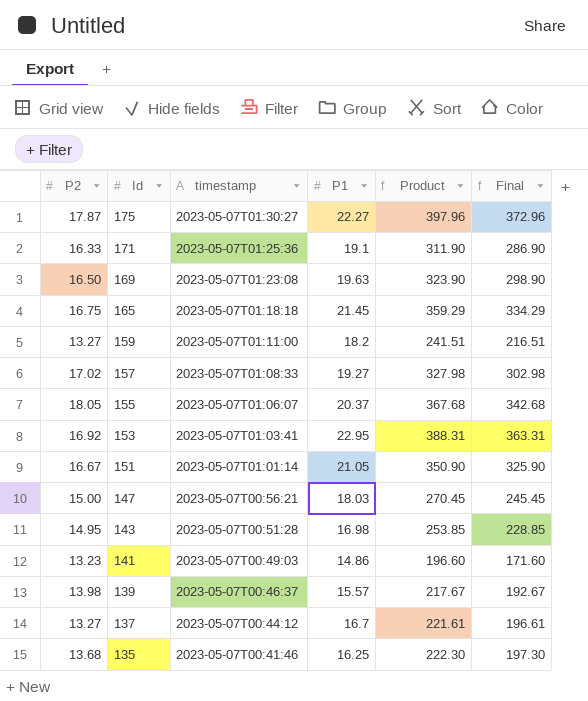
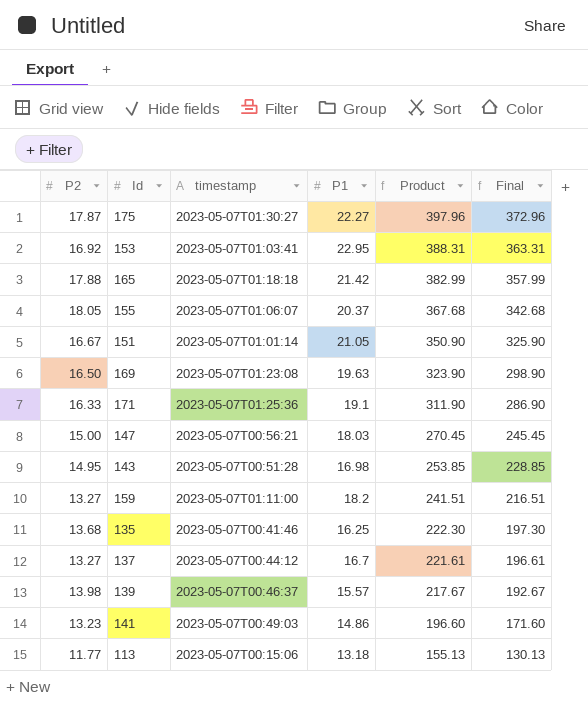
row order: Id descending -> Product descending
row 157: 17.02 | 2023-05-07T01:08:33 | 19.27 | 327.98 | 302.98 -> none
165 | P2: 16.75 -> 17.88
165 | P1: 21.45 -> 21.42
165 | Product: 359.29 -> 382.99
165 | Final: 334.29 -> 357.99
row 113: none -> 11.77 | 2023-05-07T00:15:06 | 13.18 | 155.13 | 130.13

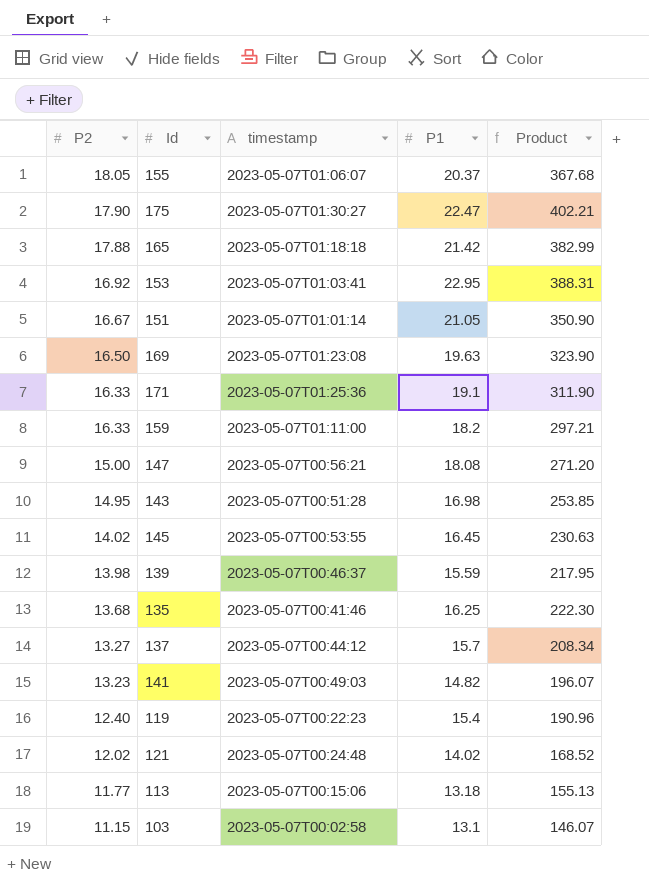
row order: Product descending -> P2 descending
column Final | formula: [Product] - 25 -> none
175 | P2: 17.87 -> 17.90
175 | P1: 22.27 -> 22.47
175 | Product: 397.96 -> 402.21
159 | P2: 13.27 -> 16.33
159 | Product: 241.51 -> 297.21
147 | P1: 18.03 -> 18.08
147 | Product: 270.45 -> 271.20
row 145: none -> 14.02 | 2023-05-07T00:53:55 | 16.45 | 230.63
139 | P1: 15.57 -> 15.59
139 | Product: 217.67 -> 217.95
137 | P1: 16.7 -> 15.7
137 | Product: 221.61 -> 208.34
141 | P1: 14.86 -> 14.82
141 | Product: 196.60 -> 196.07
row 119: none -> 12.40 | 2023-05-07T00:22:23 | 15.4 | 190.96
row 121: none -> 12.02 | 2023-05-07T00:24:48 | 14.02 | 168.52
row 103: none -> 11.15 | 2023-05-07T00:02:58 | 13.1 | 146.07

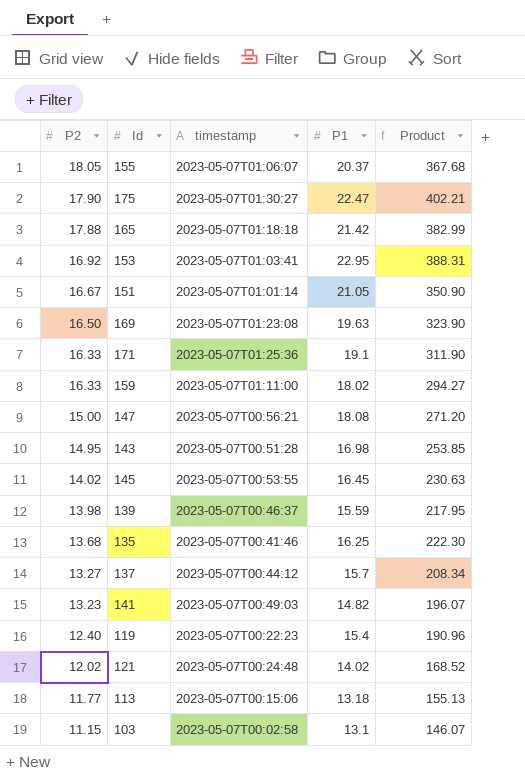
159 | P1: 18.2 -> 18.02
159 | Product: 297.21 -> 294.27

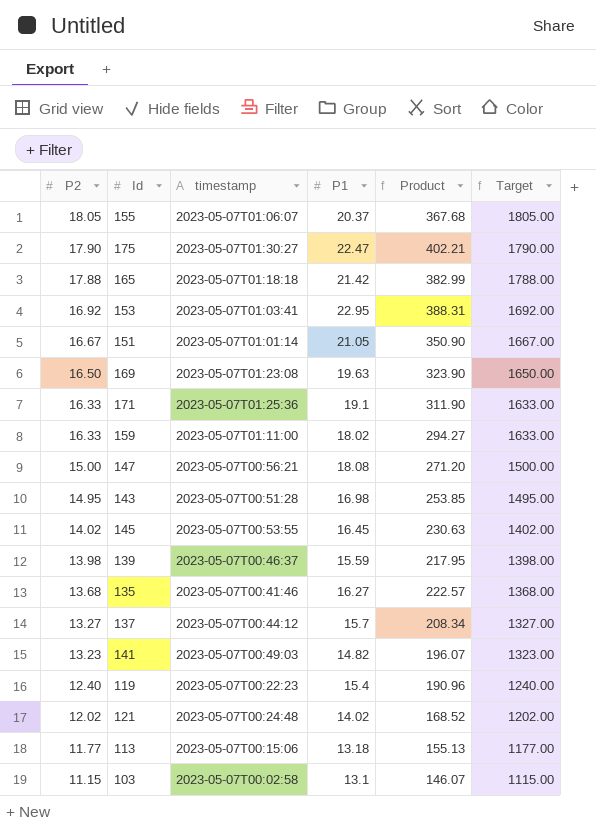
column Target | formula: none -> [P2] * 100
135 | P1: 16.25 -> 16.27
135 | Product: 222.30 -> 222.57

